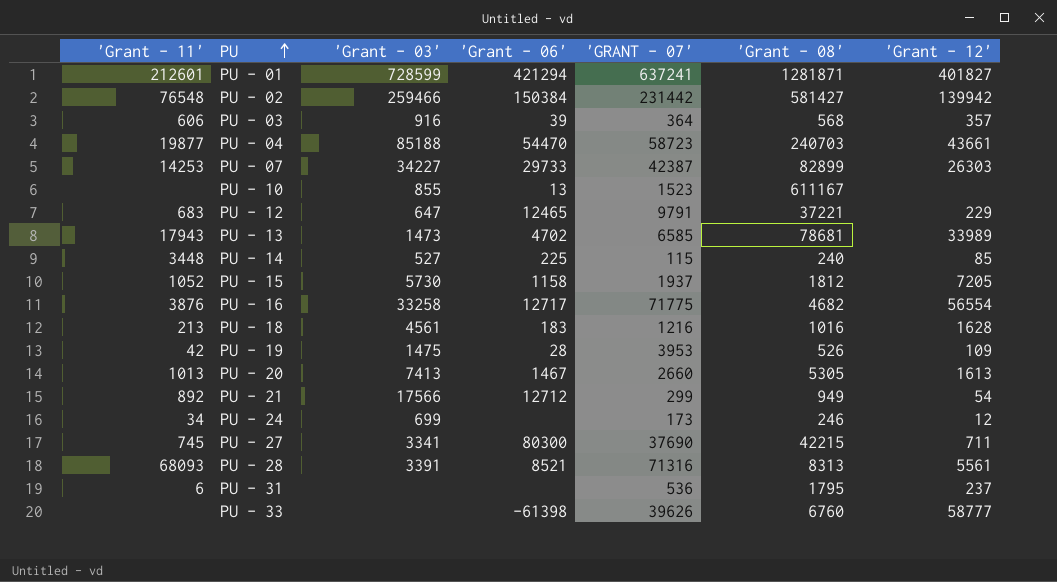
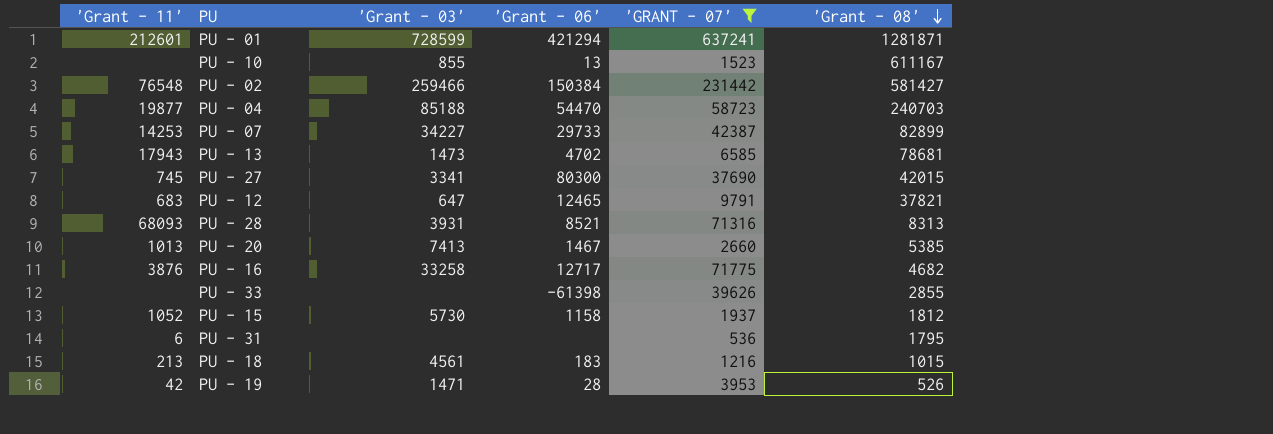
filter: none -> 'GRANT - 07' >= 536
row order: PU ascending -> 'Grant - 08' descending
column 'Grant - 12' | position: 7 -> none
PU - 27 | 'Grant - 08': 42215 -> 42015
PU - 12 | 'Grant - 08': 37221 -> 37821
PU - 28 | 'Grant - 03': 3391 -> 3931
PU - 20 | 'Grant - 08': 5305 -> 5385
PU - 33 | 'Grant - 08': 6760 -> 2855
PU - 18 | 'Grant - 08': 1016 -> 1015
PU - 19 | 'Grant - 03': 1475 -> 1471

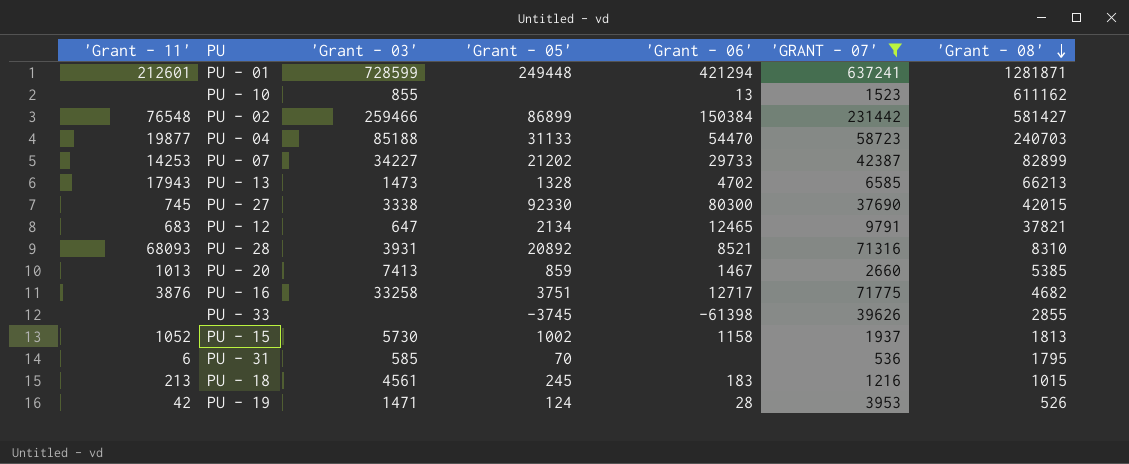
column 'Grant - 05' | position: none -> 4
PU - 10 | 'Grant - 08': 611167 -> 611162
PU - 13 | 'Grant - 08': 78681 -> 66213
PU - 27 | 'Grant - 03': 3341 -> 3338
PU - 28 | 'Grant - 08': 8313 -> 8310
PU - 15 | 'Grant - 08': 1812 -> 1813
PU - 31 | 'Grant - 03': none -> 585

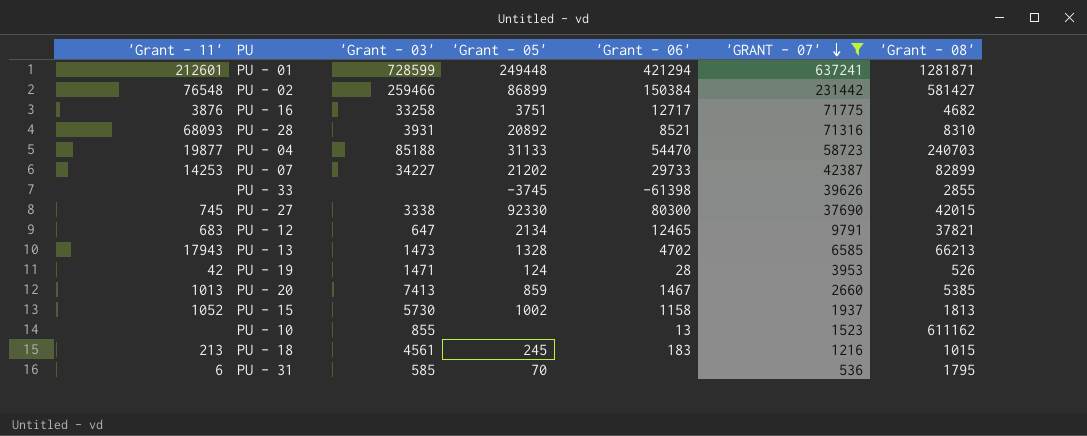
row order: 'Grant - 08' descending -> 'GRANT - 07' descending

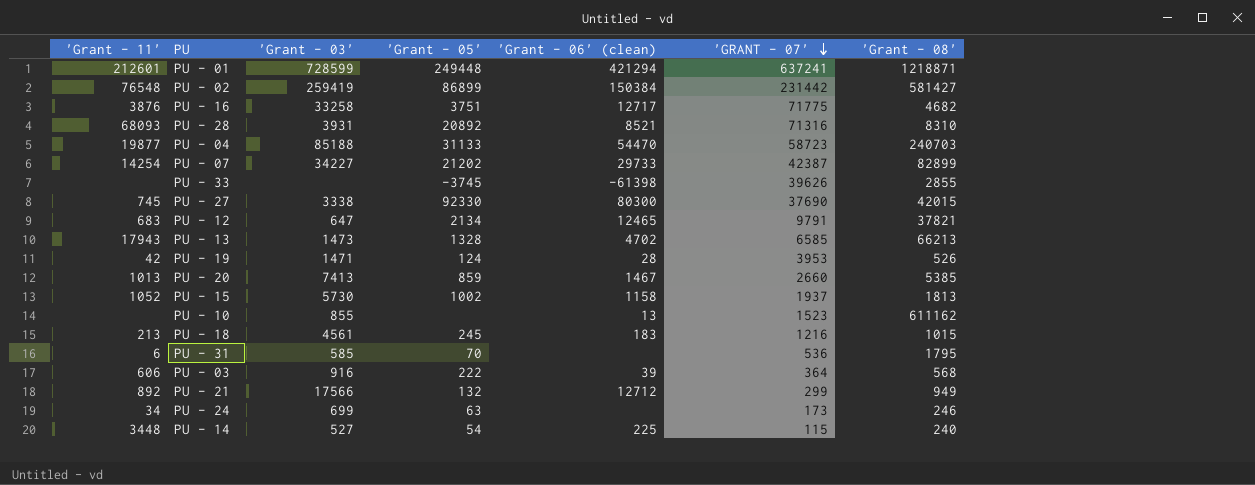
filter: 'GRANT - 07' >= 536 -> none
column name: 'Grant - 06' -> 'Grant - 06' (clean)
PU - 01 | 'Grant - 08': 1281871 -> 1218871
PU - 02 | 'Grant - 03': 259466 -> 259419
PU - 07 | 'Grant - 11': 14253 -> 14254

